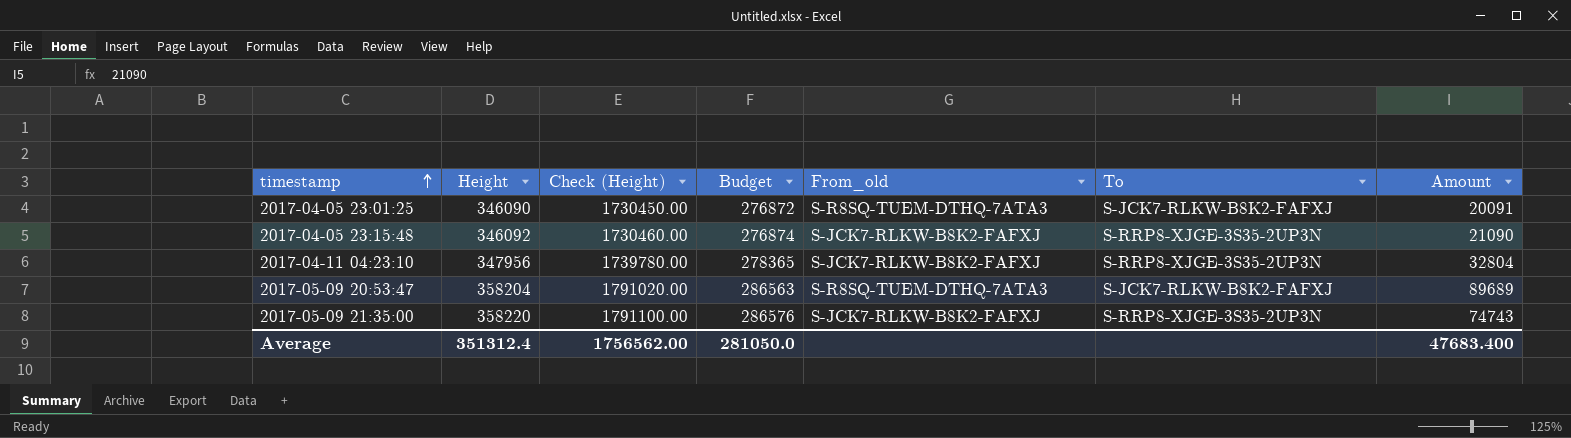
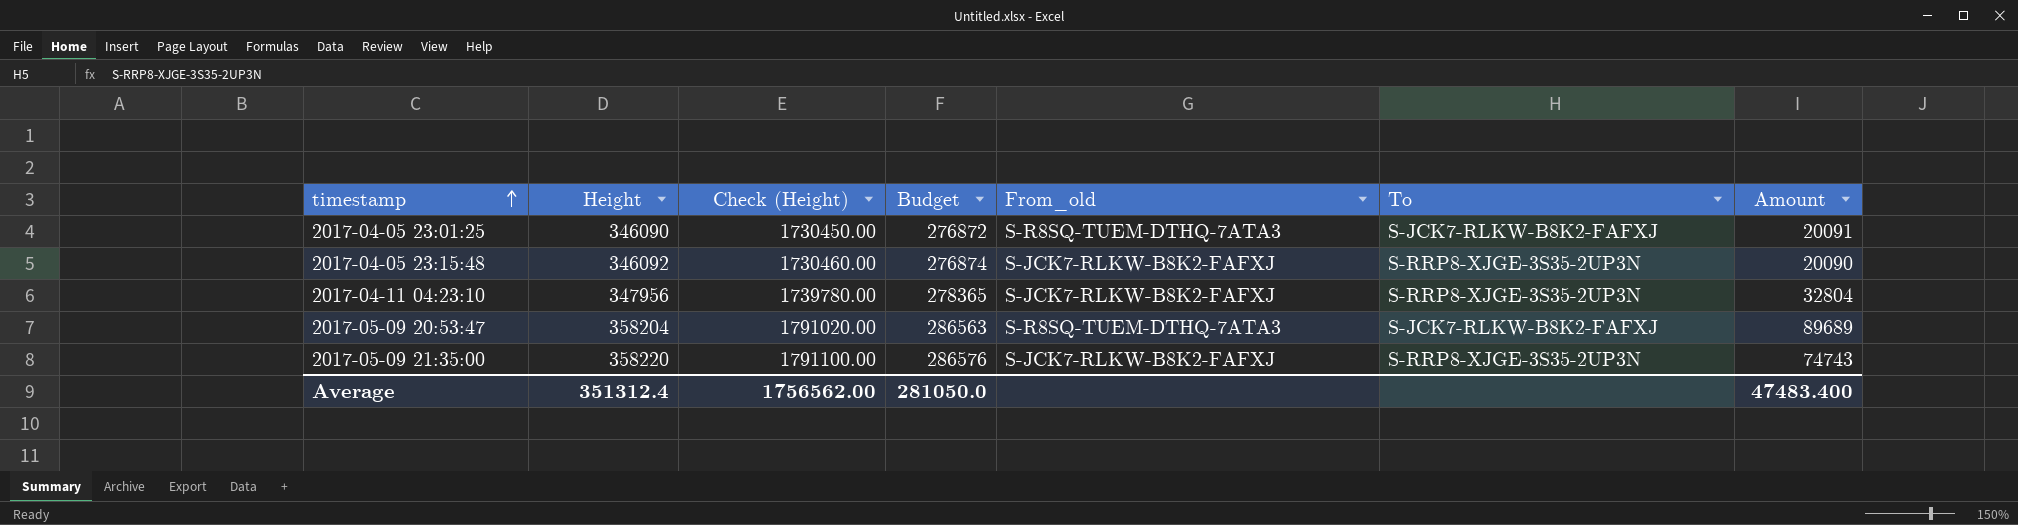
2017-04-05 23:15:48 | Amount: 21090 -> 20090
Average | Amount: 47683.400 -> 47483.400

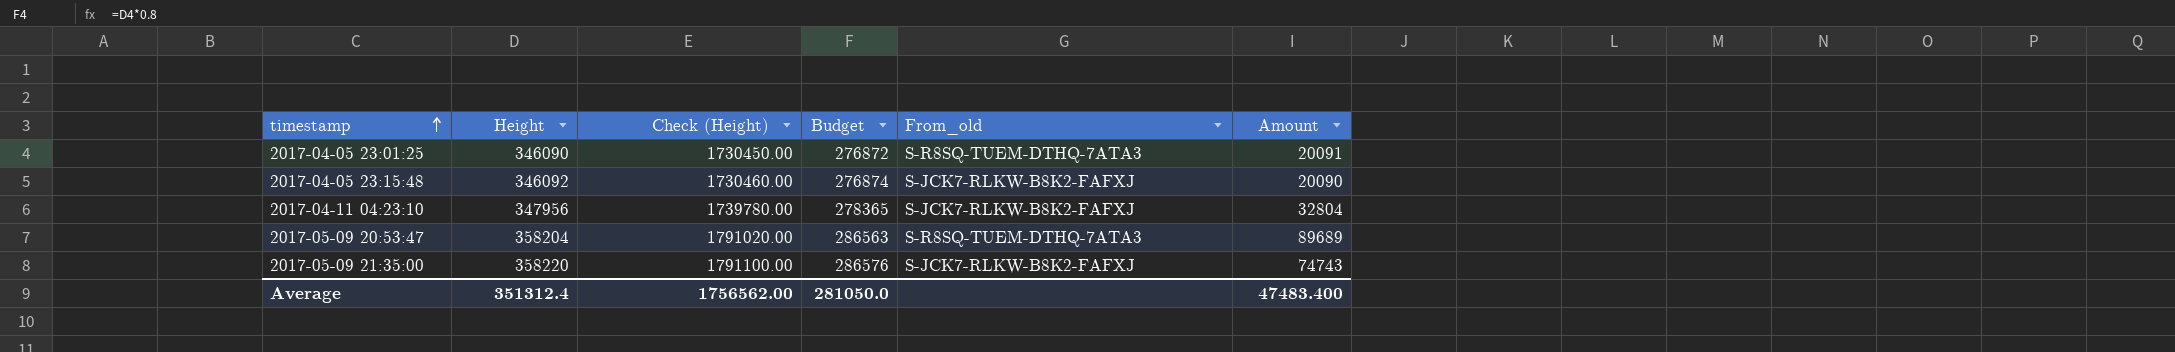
column To | position: 6 -> none

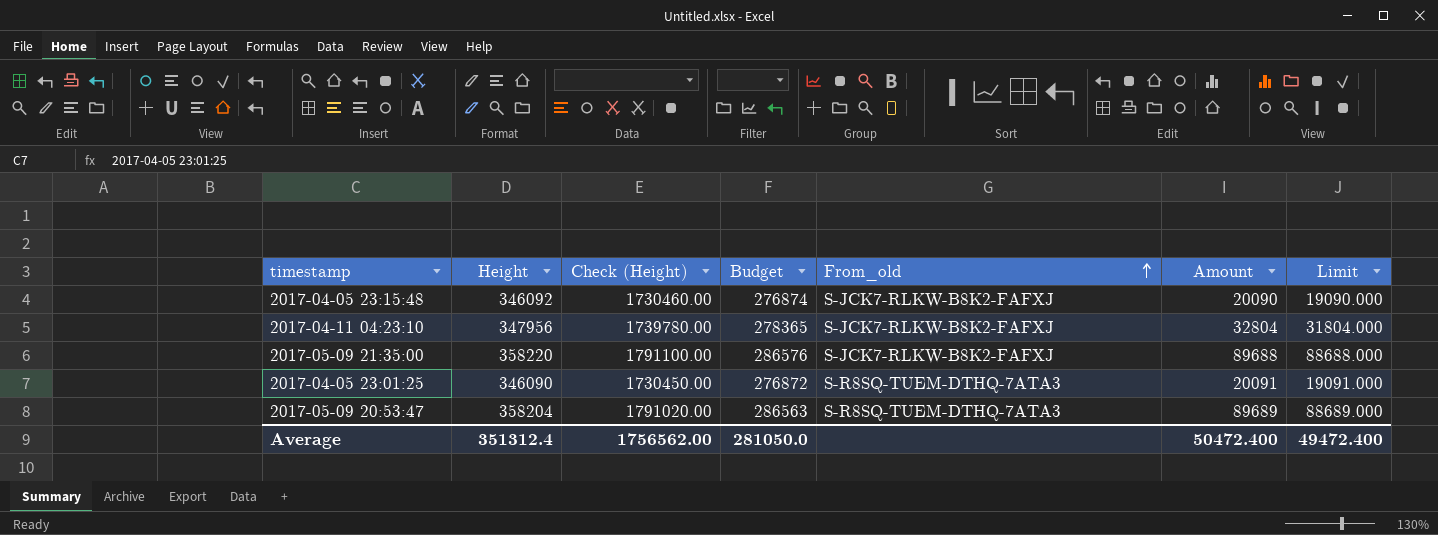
row order: timestamp ascending -> From_old ascending
column Limit | formula: none -> [Amount] - 1000
2017-05-09 21:35:00 | Amount: 74743 -> 89688
Average | Amount: 47483.400 -> 50472.400

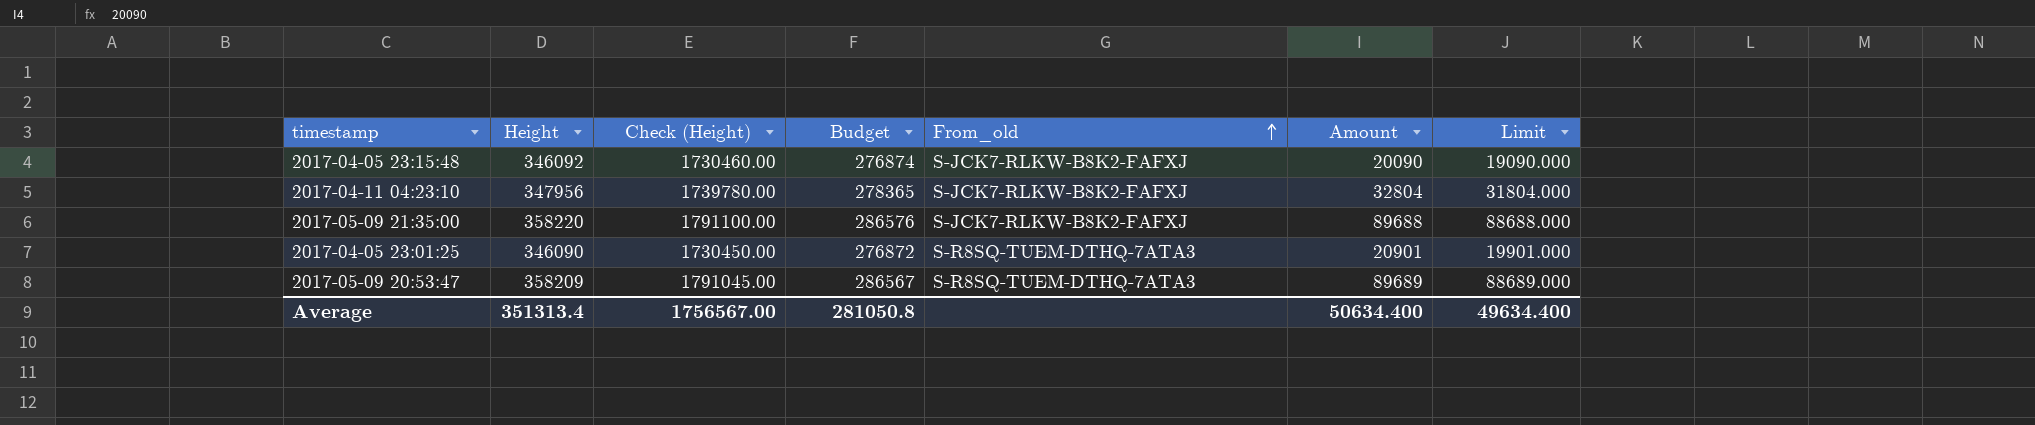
2017-04-05 23:01:25 | Amount: 20091 -> 20901
2017-04-05 23:01:25 | Limit: 19091.000 -> 19901.000
2017-05-09 20:53:47 | Height: 358204 -> 358209
2017-05-09 20:53:47 | Check (Height): 1791020.00 -> 1791045.00
2017-05-09 20:53:47 | Budget: 286563 -> 286567
Average | Height: 351312.4 -> 351313.4
Average | Check (Height): 1756562.00 -> 1756567.00
Average | Budget: 281050.0 -> 281050.8
Average | Amount: 50472.400 -> 50634.400
Average | Limit: 49472.400 -> 49634.400

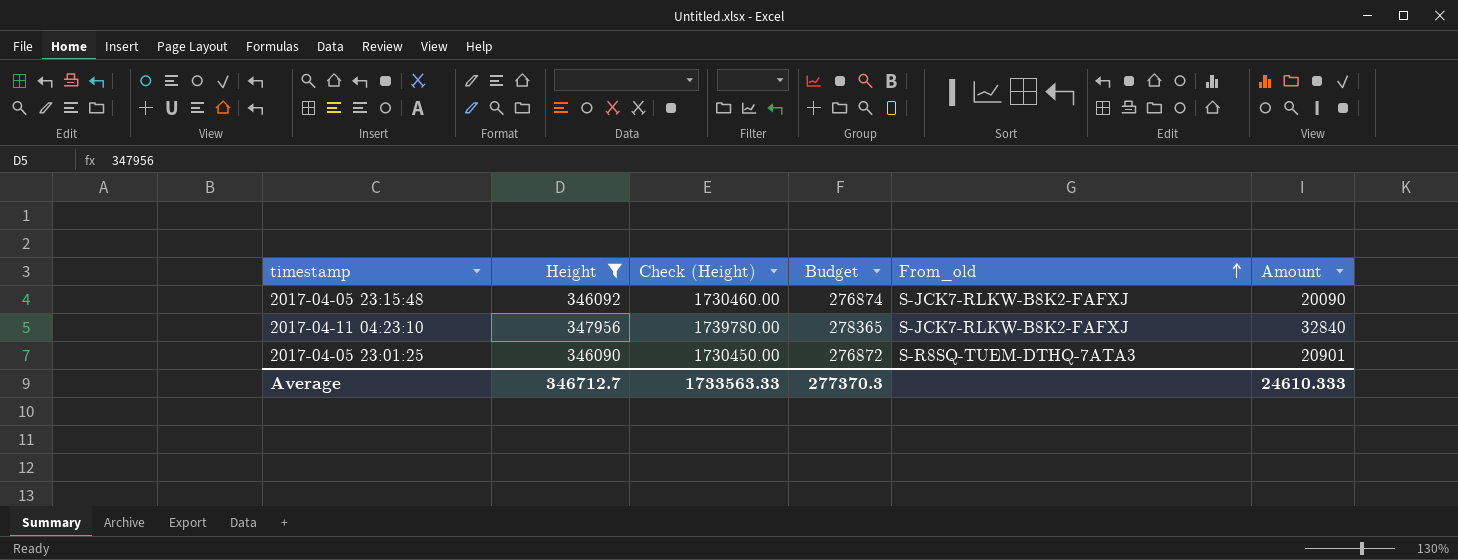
filter: none -> Height <= 347956
column Limit | formula: [Amount] - 1000 -> none
2017-04-11 04:23:10 | Amount: 32804 -> 32840
Average | Height: 351313.4 -> 346712.7
Average | Check (Height): 1756567.00 -> 1733563.33
Average | Budget: 281050.8 -> 277370.3
Average | Amount: 50634.400 -> 24610.333

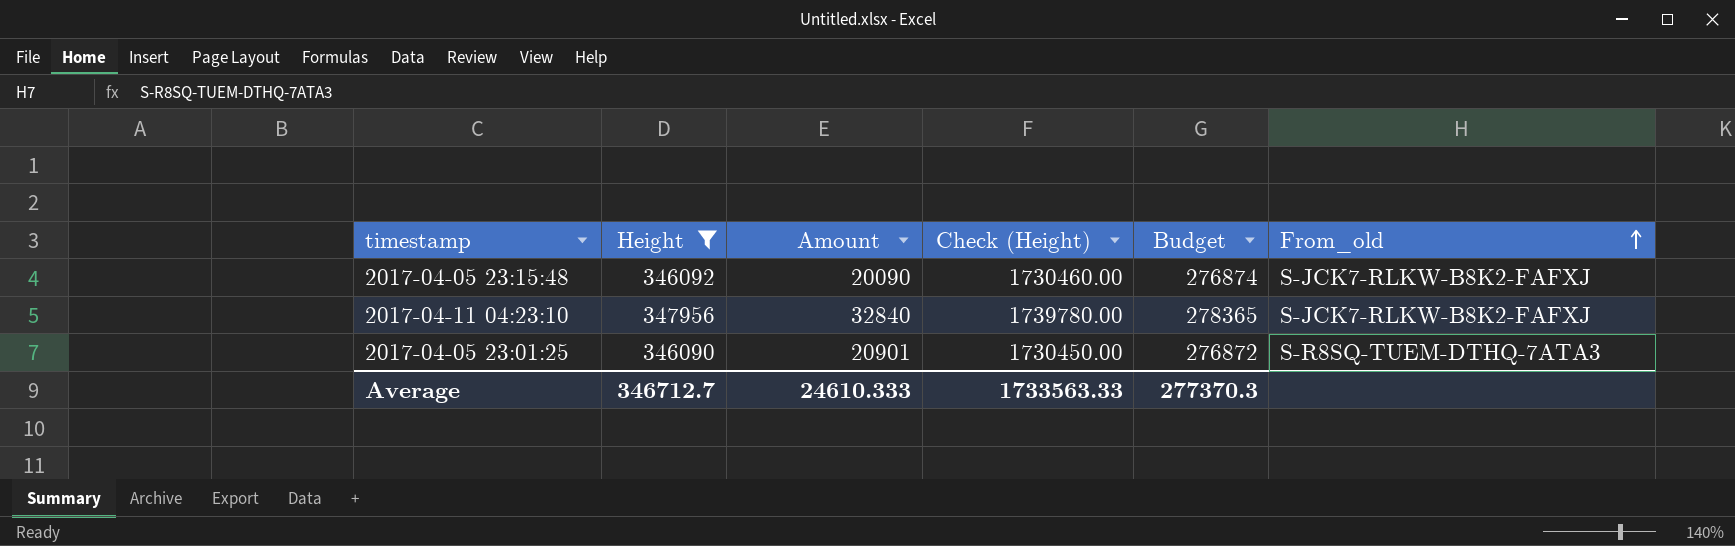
column Amount | position: 6 -> 3

